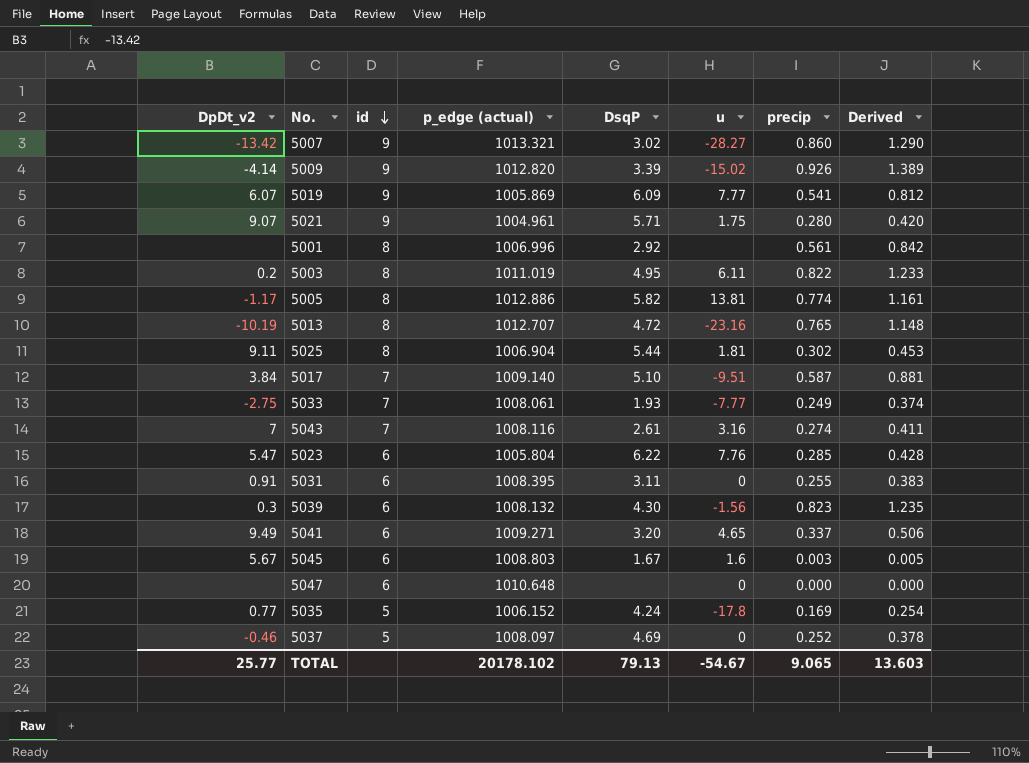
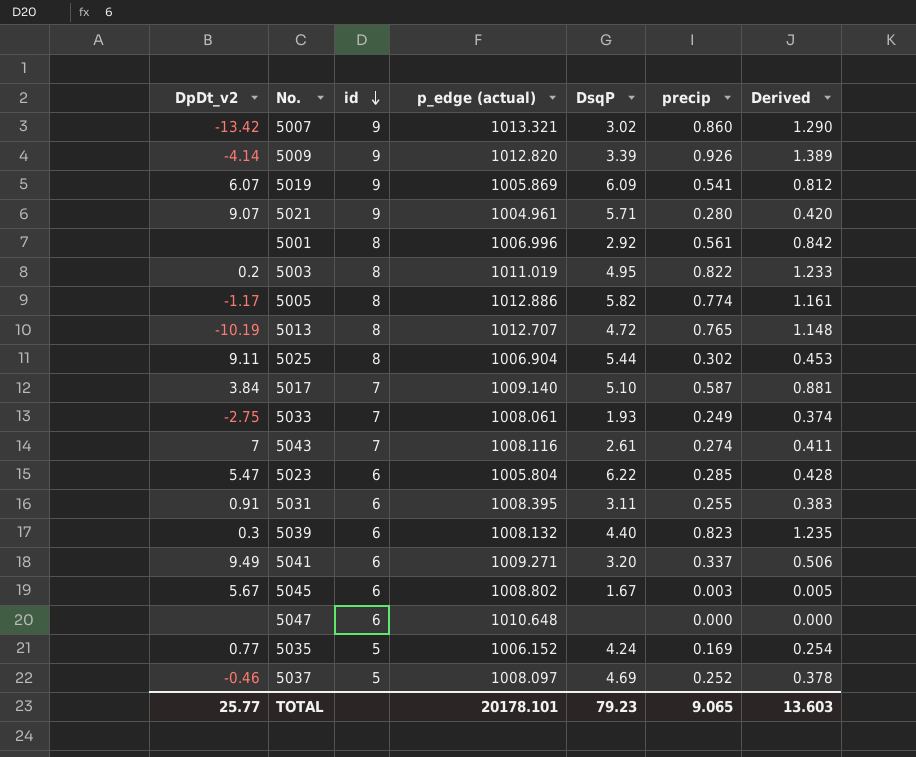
column u | position: 6 -> none
5039 | DsqP: 4.30 -> 4.40
5045 | p_edge (actual): 1008.803 -> 1008.802
TOTAL | p_edge (actual): 20178.102 -> 20178.101
TOTAL | DsqP: 79.13 -> 79.23

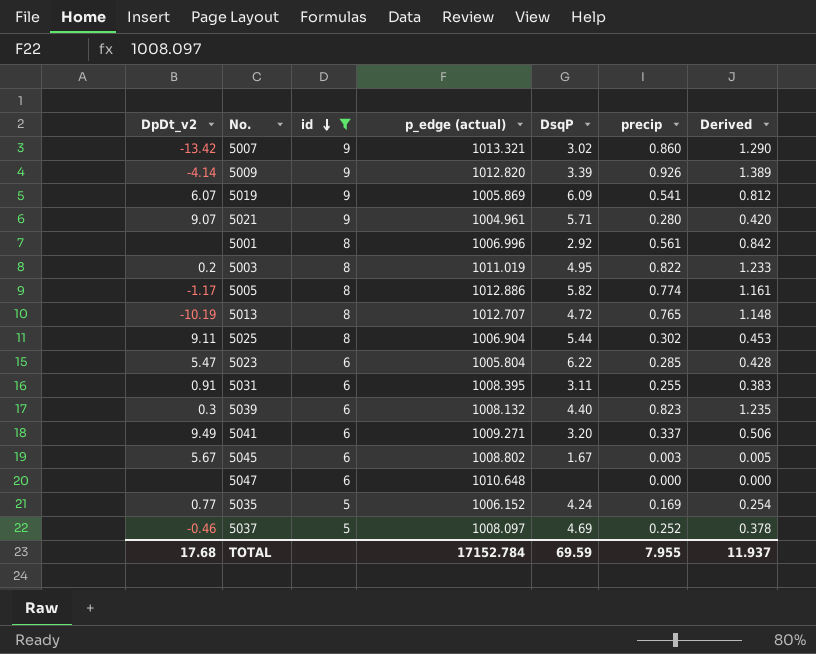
filter: none -> id != 7
TOTAL | DpDt_v2: 25.77 -> 17.68
TOTAL | p_edge (actual): 20178.101 -> 17152.784
TOTAL | DsqP: 79.23 -> 69.59
TOTAL | precip: 9.065 -> 7.955
TOTAL | Derived: 13.603 -> 11.937

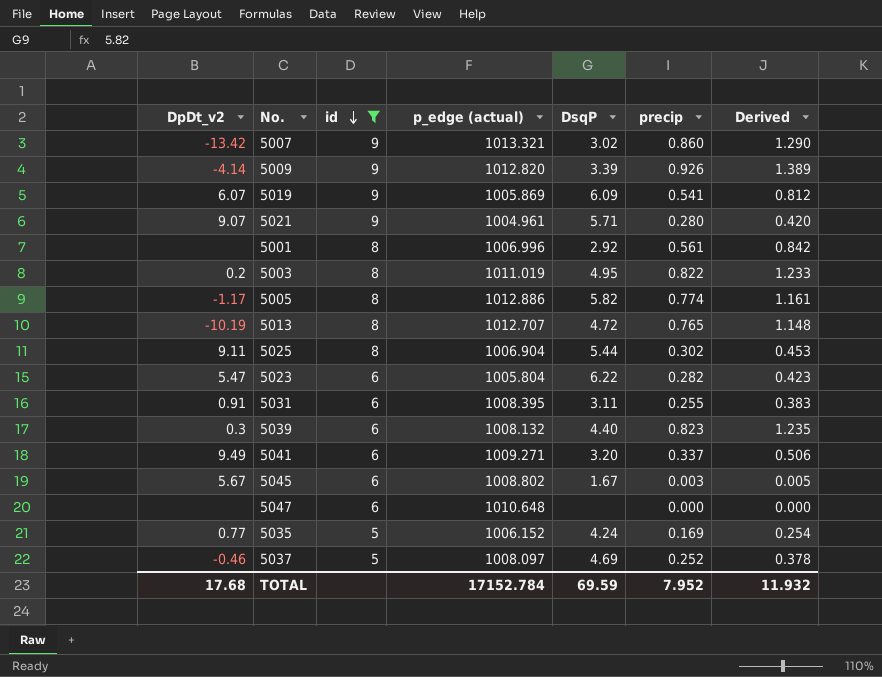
5023 | precip: 0.285 -> 0.282
5023 | Derived: 0.428 -> 0.423
TOTAL | precip: 7.955 -> 7.952
TOTAL | Derived: 11.937 -> 11.932

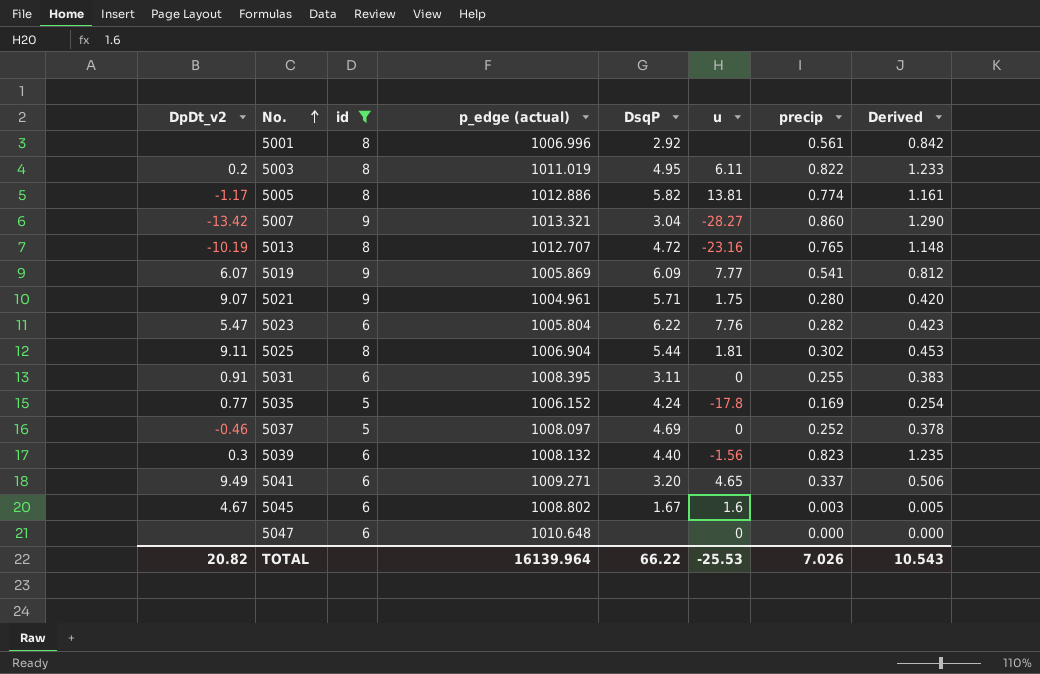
row order: id descending -> No. ascending
column u | position: none -> 6
row 5009: -4.14 | 9 | 1012.820 | 3.39 | 0.926 | 1.389 -> none
5007 | DsqP: 3.02 -> 3.04
5045 | DpDt_v2: 5.67 -> 4.67
TOTAL | DpDt_v2: 17.68 -> 20.82
TOTAL | p_edge (actual): 17152.784 -> 16139.964
TOTAL | DsqP: 69.59 -> 66.22
TOTAL | precip: 7.952 -> 7.026
TOTAL | Derived: 11.932 -> 10.543

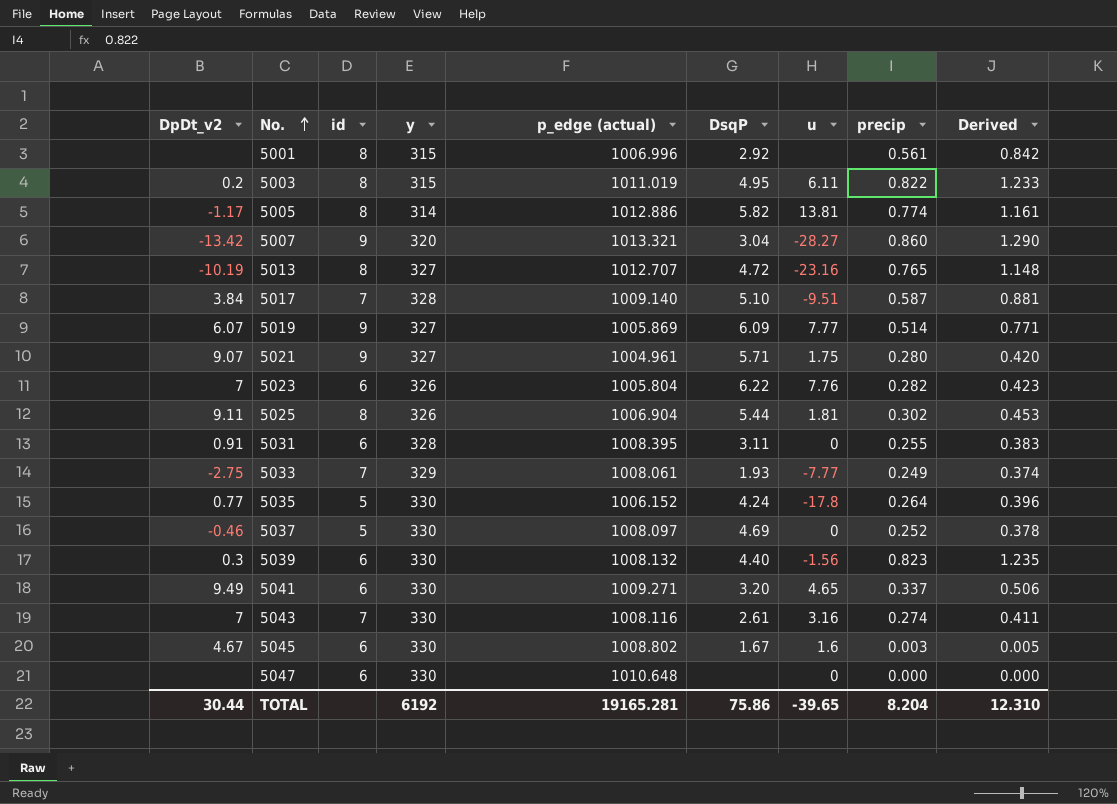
filter: id != 7 -> none
column y | position: none -> 4
5019 | precip: 0.541 -> 0.514
5019 | Derived: 0.812 -> 0.771
5023 | DpDt_v2: 5.47 -> 7
5035 | precip: 0.169 -> 0.264
5035 | Derived: 0.254 -> 0.396
TOTAL | DpDt_v2: 20.82 -> 30.44
TOTAL | p_edge (actual): 16139.964 -> 19165.281
TOTAL | DsqP: 66.22 -> 75.86
TOTAL | u: -25.53 -> -39.65
TOTAL | precip: 7.026 -> 8.204
TOTAL | Derived: 10.543 -> 12.310

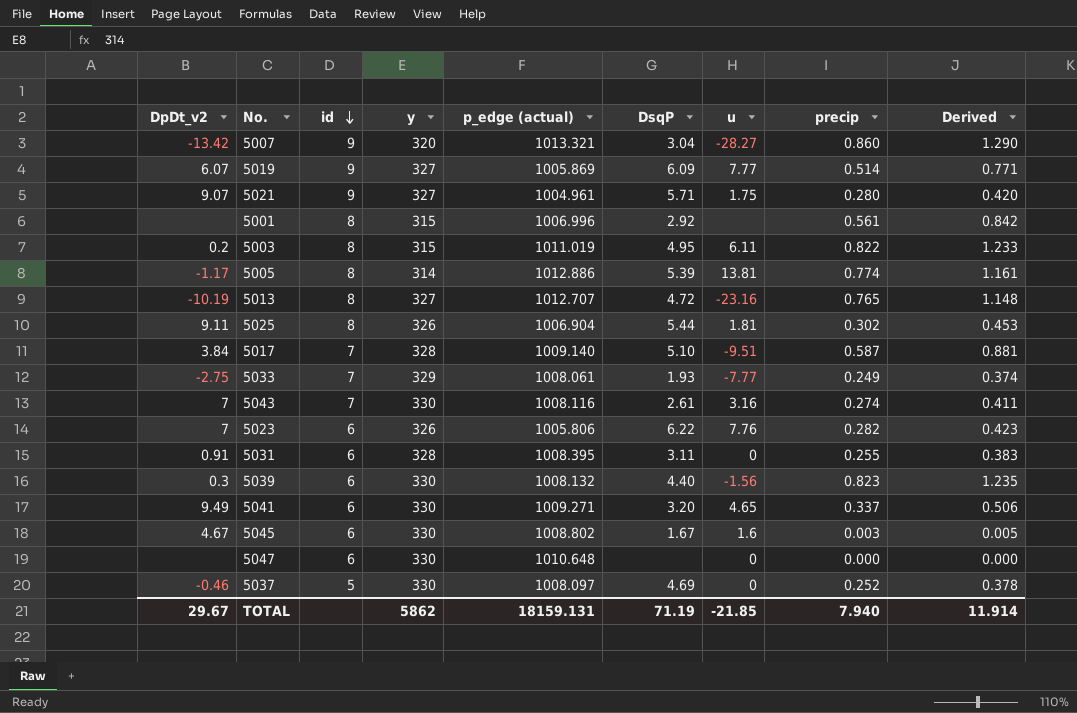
row order: No. ascending -> id descending
row 5035: 0.77 | 5 | 330 | 1006.152 | 4.24 | -17.8 | 0.264 | 0.396 -> none
5005 | DsqP: 5.82 -> 5.39
5023 | p_edge (actual): 1005.804 -> 1005.806
TOTAL | DpDt_v2: 30.44 -> 29.67
TOTAL | y: 6192 -> 5862
TOTAL | p_edge (actual): 19165.281 -> 18159.131
TOTAL | DsqP: 75.86 -> 71.19
TOTAL | u: -39.65 -> -21.85
TOTAL | precip: 8.204 -> 7.940
TOTAL | Derived: 12.310 -> 11.914

